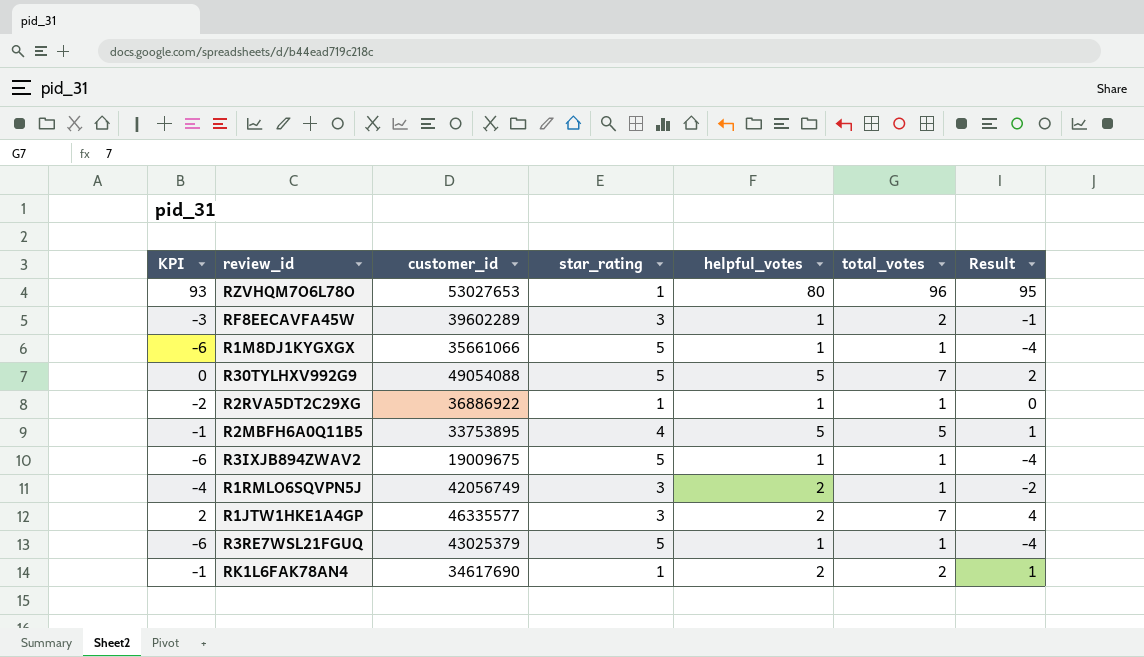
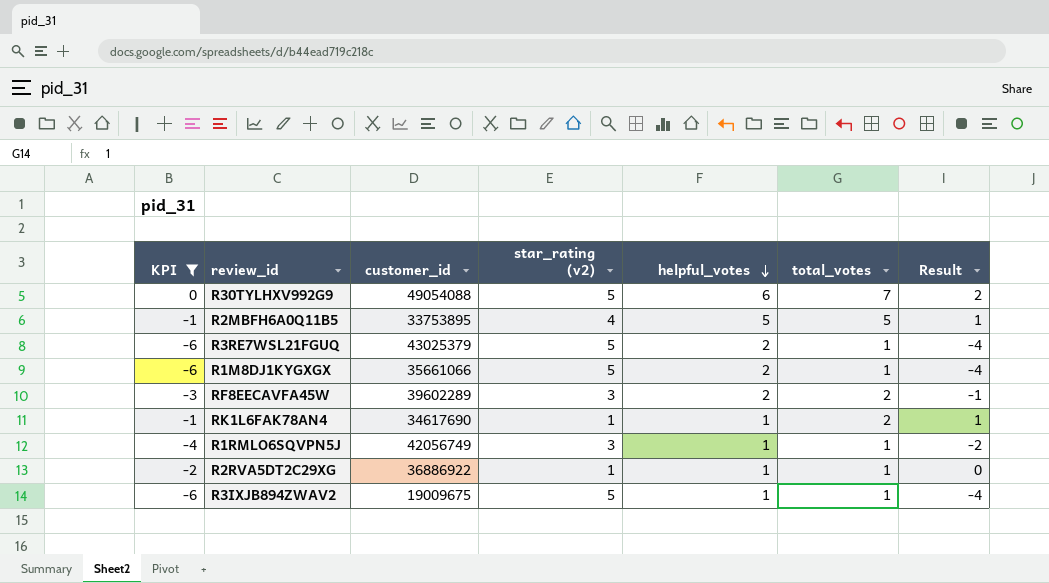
filter: none -> KPI <= 0
row order: none -> helpful_votes descending
column name: star_rating -> star_rating (v2)
R30TYLHXV992G9 | helpful_votes: 5 -> 6
R3RE7WSL21FGUQ | helpful_votes: 1 -> 2
R1M8DJ1KYGXGX | helpful_votes: 1 -> 2
RF8EECAVFA45W | helpful_votes: 1 -> 2
RK1L6FAK78AN4 | helpful_votes: 2 -> 1
R1RMLO6SQVPN5J | helpful_votes: 2 -> 1

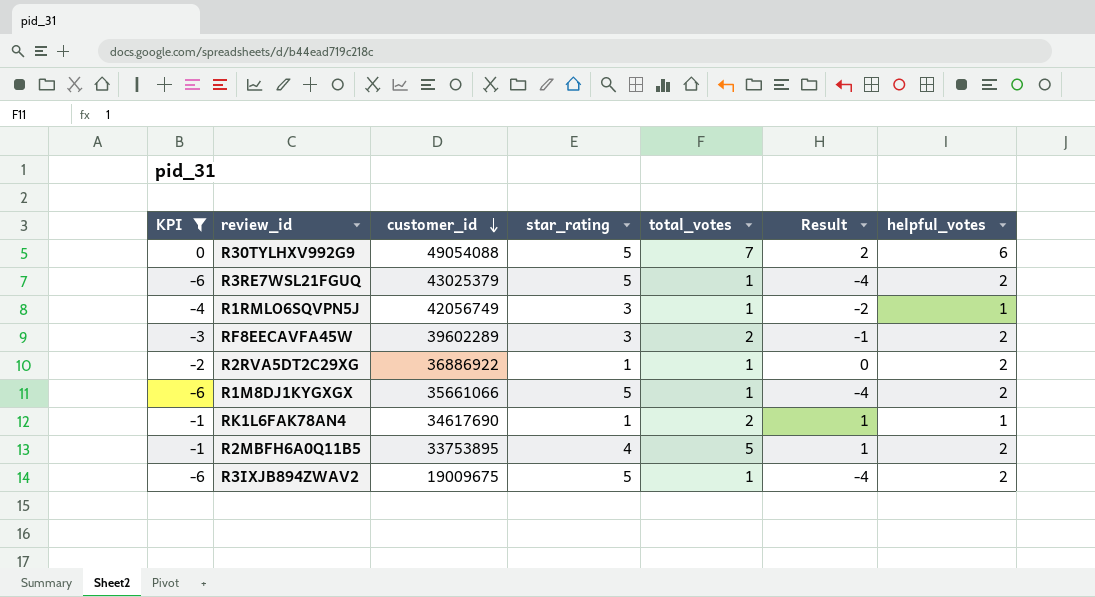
row order: helpful_votes descending -> customer_id descending
column name: star_rating (v2) -> star_rating
column helpful_votes | position: 5 -> 7
R2RVA5DT2C29XG | helpful_votes: 1 -> 2
R2MBFH6A0Q11B5 | helpful_votes: 5 -> 2
R3IXJB894ZWAV2 | helpful_votes: 1 -> 2

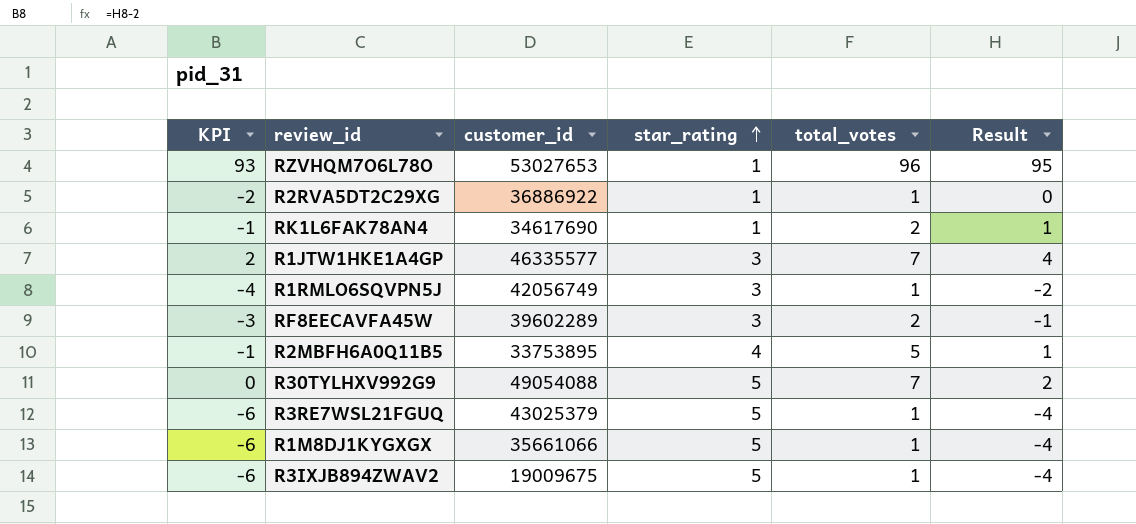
filter: KPI <= 0 -> none
row order: customer_id descending -> star_rating ascending
column helpful_votes | position: 7 -> none

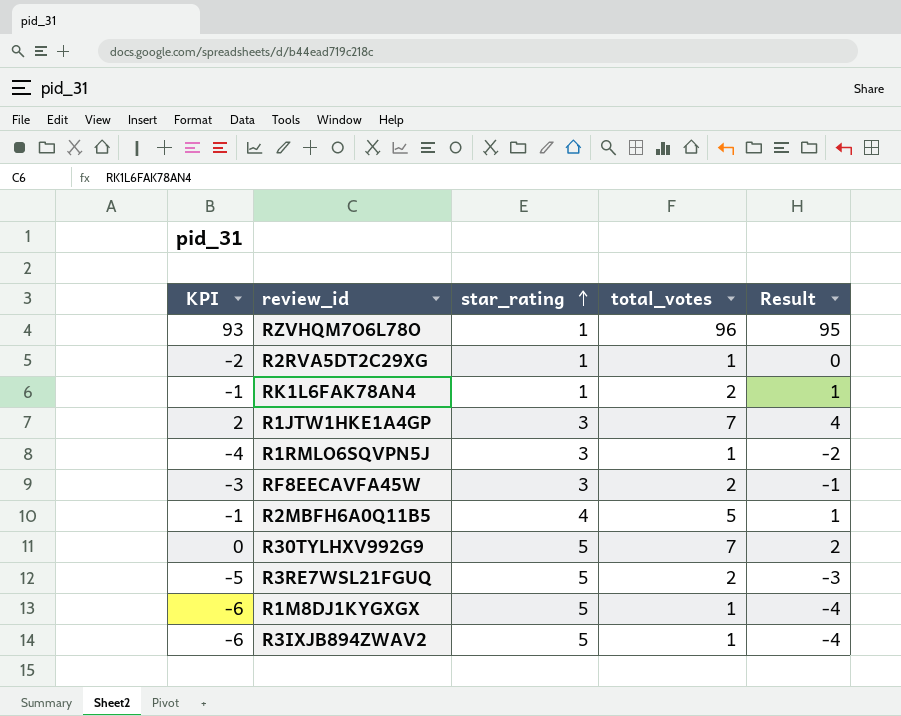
column customer_id | position: 3 -> none
R3RE7WSL21FGUQ | KPI: -6 -> -5
R3RE7WSL21FGUQ | total_votes: 1 -> 2
R3RE7WSL21FGUQ | Result: -4 -> -3

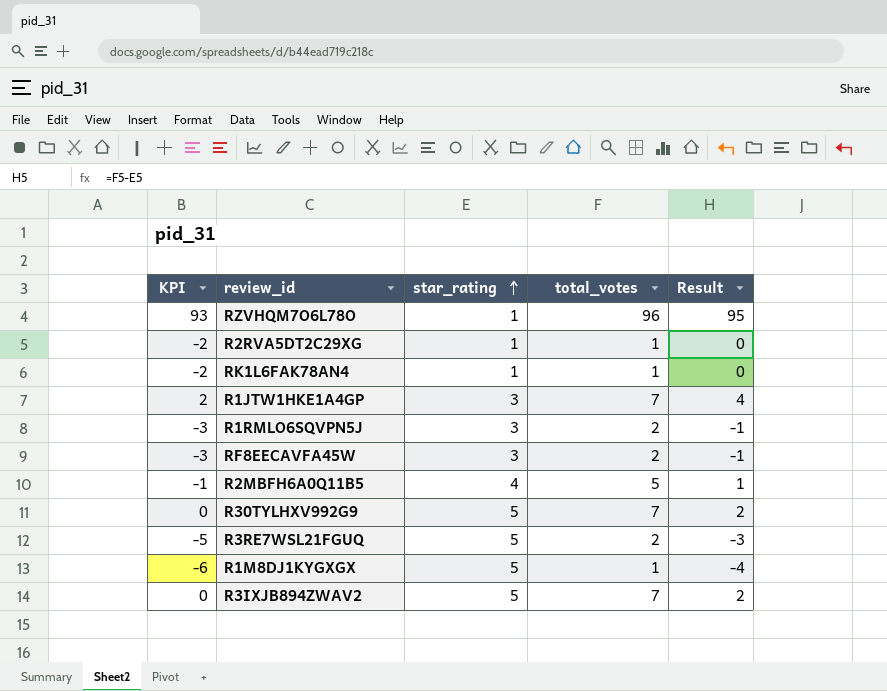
RK1L6FAK78AN4 | KPI: -1 -> -2
RK1L6FAK78AN4 | total_votes: 2 -> 1
RK1L6FAK78AN4 | Result: 1 -> 0
R1RMLO6SQVPN5J | KPI: -4 -> -3
R1RMLO6SQVPN5J | total_votes: 1 -> 2
R1RMLO6SQVPN5J | Result: -2 -> -1
R3IXJB894ZWAV2 | KPI: -6 -> 0
R3IXJB894ZWAV2 | total_votes: 1 -> 7
R3IXJB894ZWAV2 | Result: -4 -> 2

